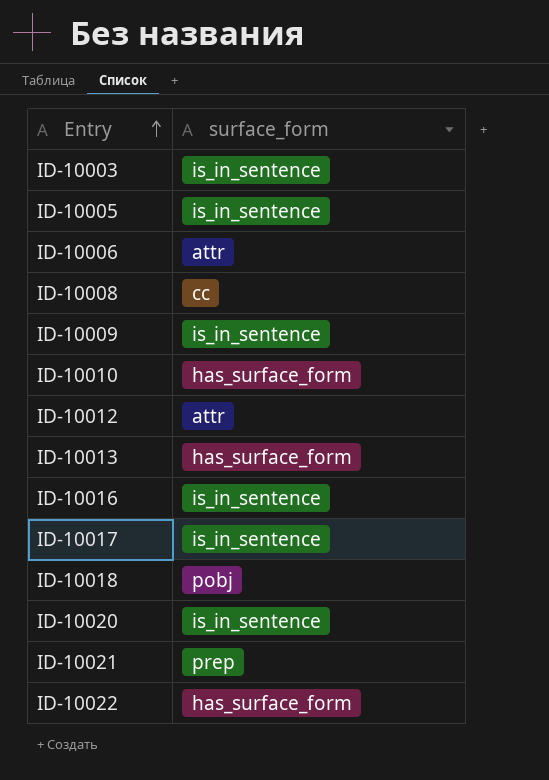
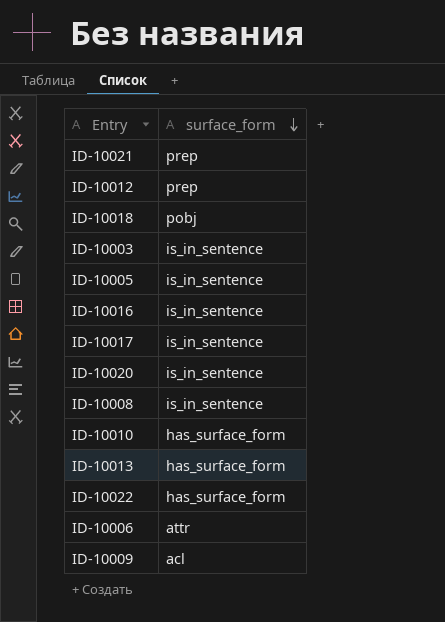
row order: Entry ascending -> surface_form descending
ID-10012 | surface_form: attr -> prep
ID-10008 | surface_form: cc -> is_in_sentence
ID-10009 | surface_form: is_in_sentence -> acl

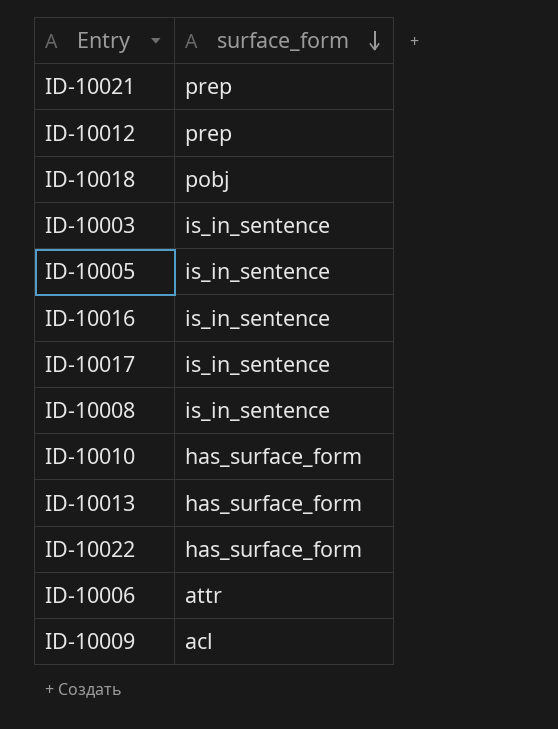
row ID-10020: is_in_sentence -> none

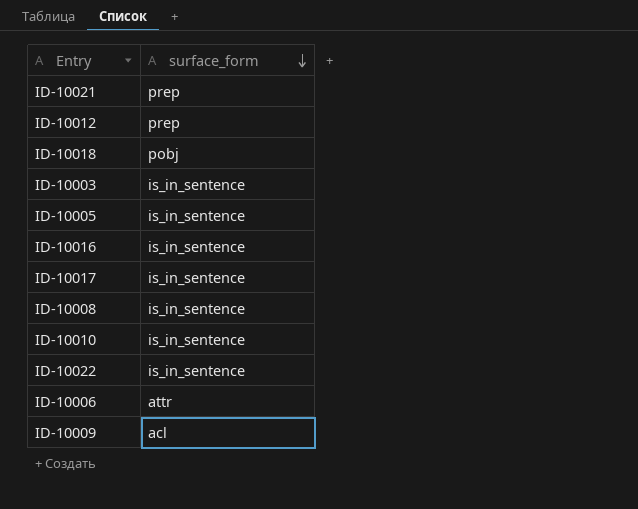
row ID-10013: has_surface_form -> none
ID-10010 | surface_form: has_surface_form -> is_in_sentence
ID-10022 | surface_form: has_surface_form -> is_in_sentence

